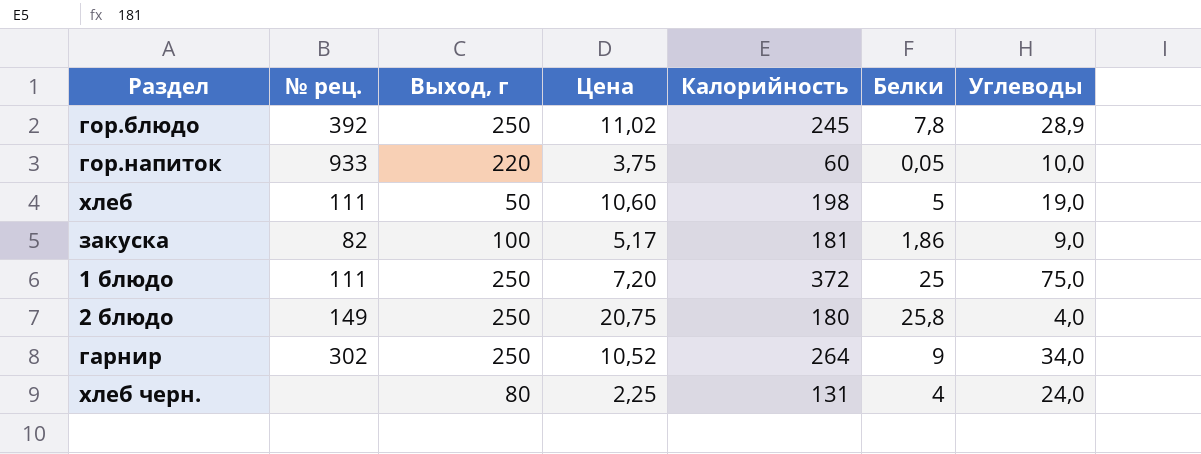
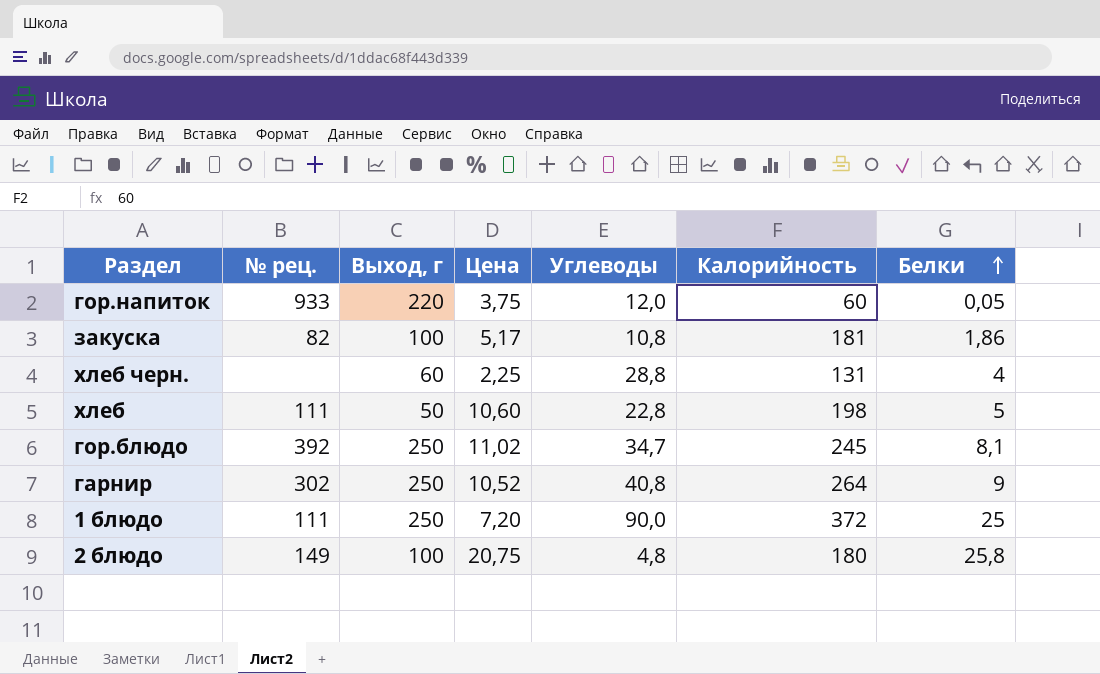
row order: none -> Белки ascending
column Углеводы | position: 7 -> 5
гор.напиток | Углеводы: 10,0 -> 12,0
закуска | Углеводы: 9,0 -> 10,8
хлеб черн. | Выход, г: 80 -> 60
хлеб черн. | Углеводы: 24,0 -> 28,8
хлеб | Углеводы: 19,0 -> 22,8
гор.блюдо | Углеводы: 28,9 -> 34,7
гор.блюдо | Белки: 7,8 -> 8,1
гарнир | Углеводы: 34,0 -> 40,8
1 блюдо | Углеводы: 75,0 -> 90,0
2 блюдо | Выход, г: 250 -> 100
2 блюдо | Углеводы: 4,0 -> 4,8

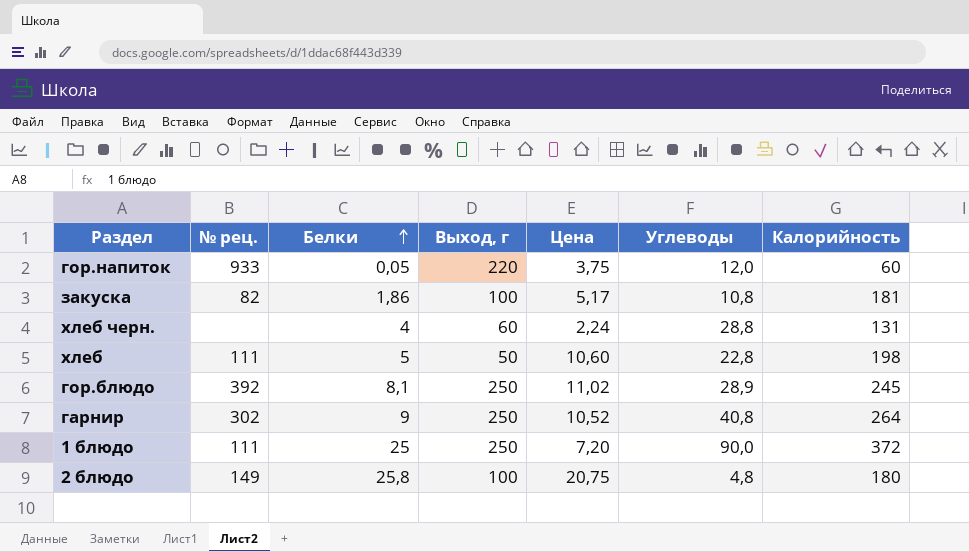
column Белки | position: 7 -> 3
хлеб черн. | Цена: 2,25 -> 2,24
гор.блюдо | Углеводы: 34,7 -> 28,9

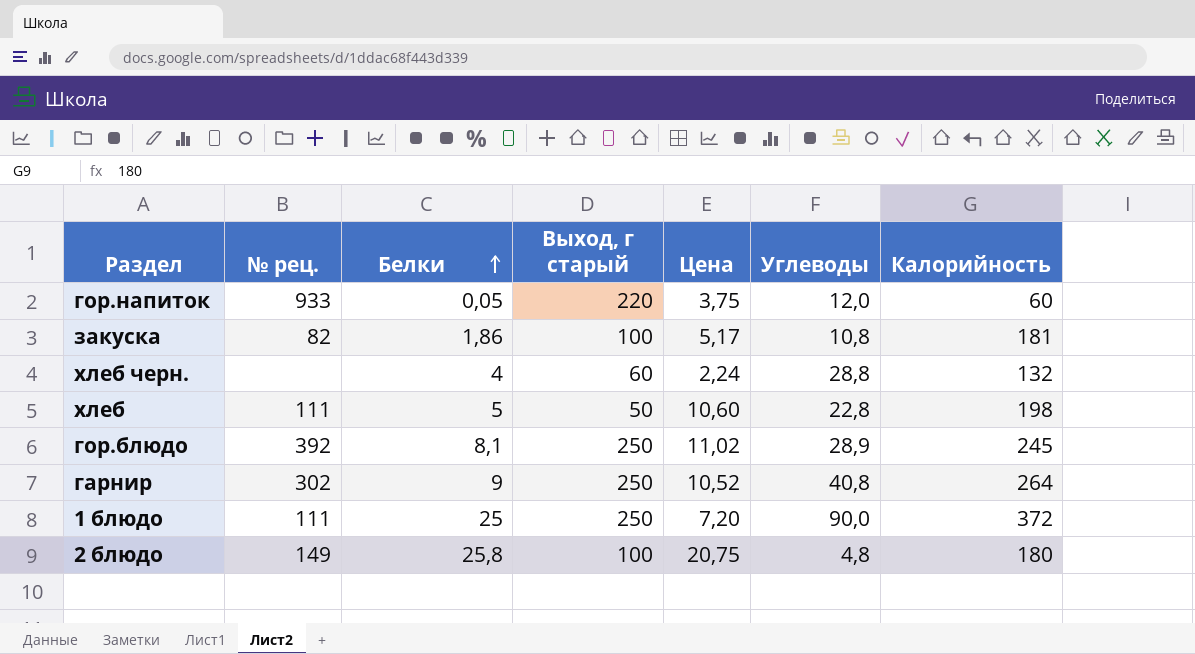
column name: Выход, г -> Выход, г старый
хлеб черн. | Калорийность: 131 -> 132

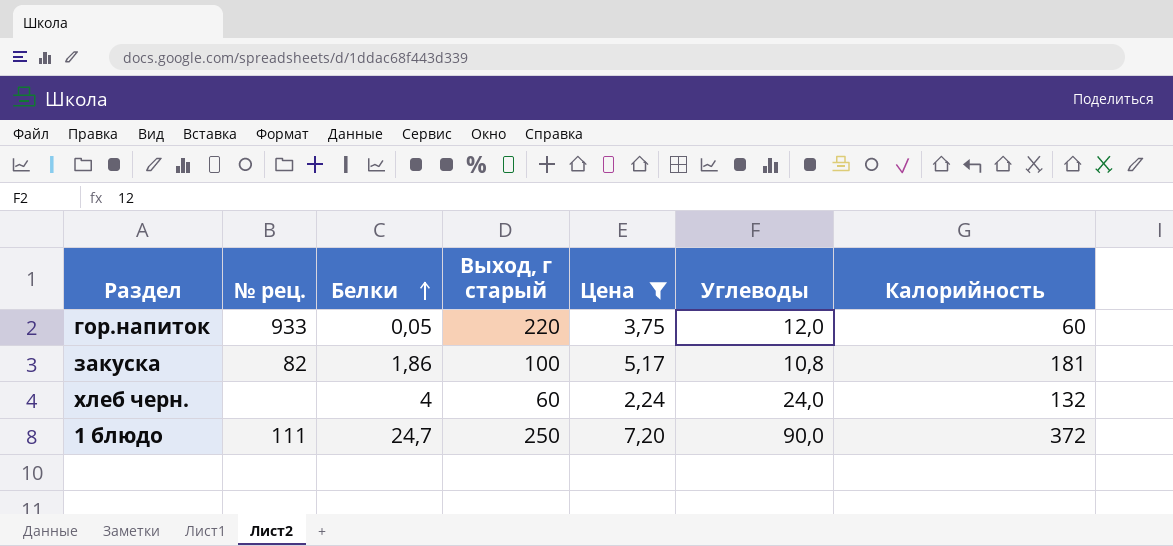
filter: none -> Цена <= 7,20
хлеб черн. | Углеводы: 28,8 -> 24,0
1 блюдо | Белки: 25 -> 24,7

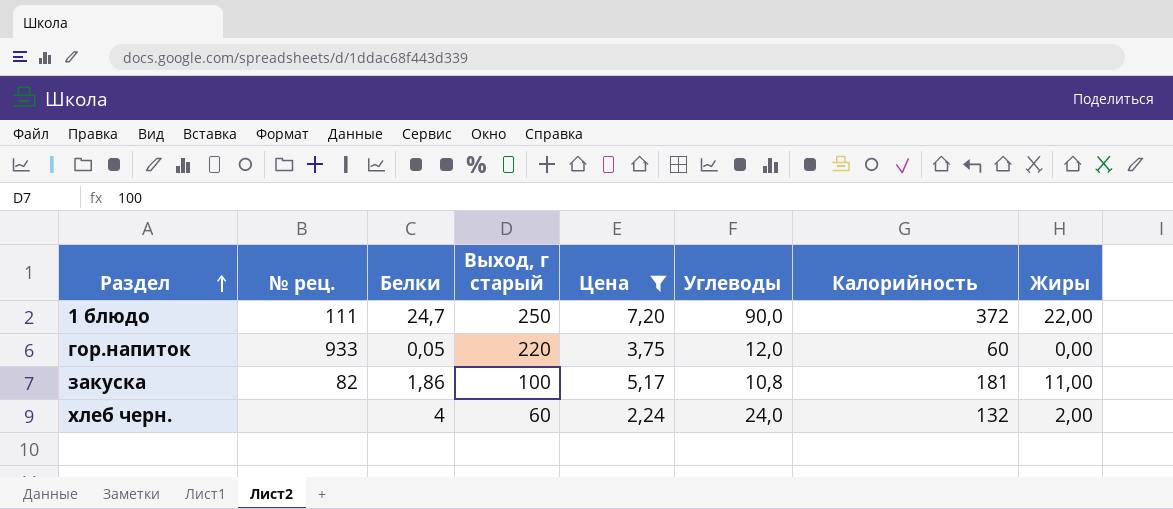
row order: Белки ascending -> Раздел ascending
column Жиры | position: none -> 8

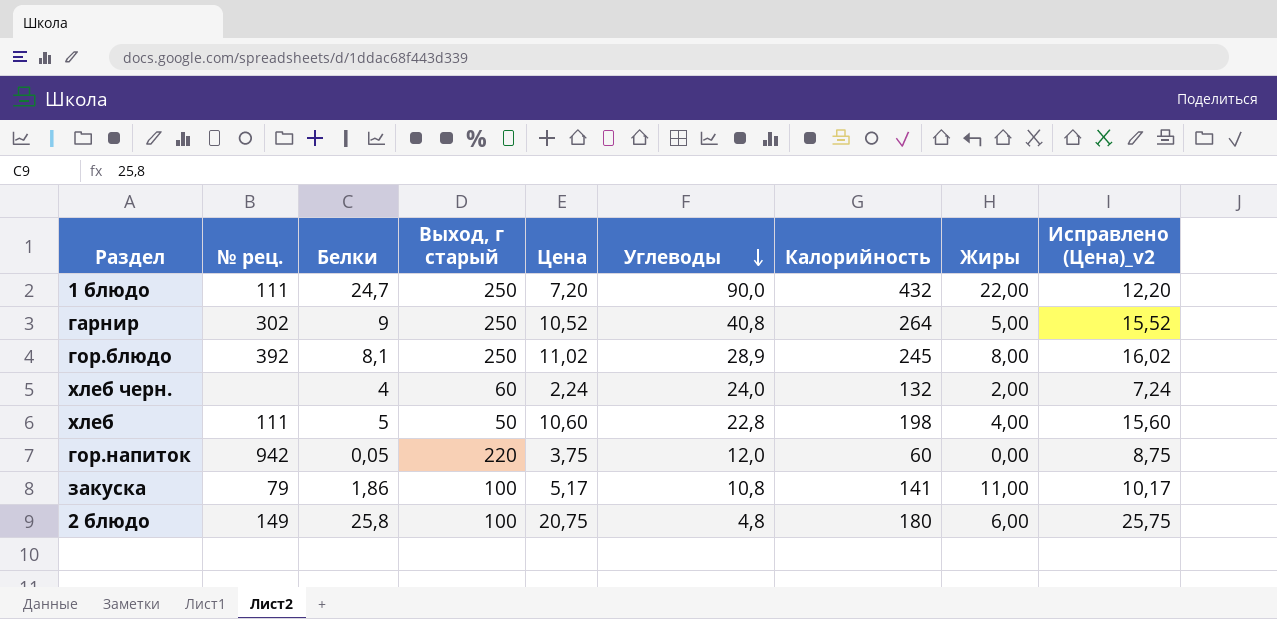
filter: Цена <= 7,20 -> none
row order: Раздел ascending -> Углеводы descending
column Исправлено (Цена)_v2 | formula: none -> [Цена] + 5
1 блюдо | Калорийность: 372 -> 432
гор.напиток | № рец.: 933 -> 942
закуска | № рец.: 82 -> 79
закуска | Калорийность: 181 -> 141

